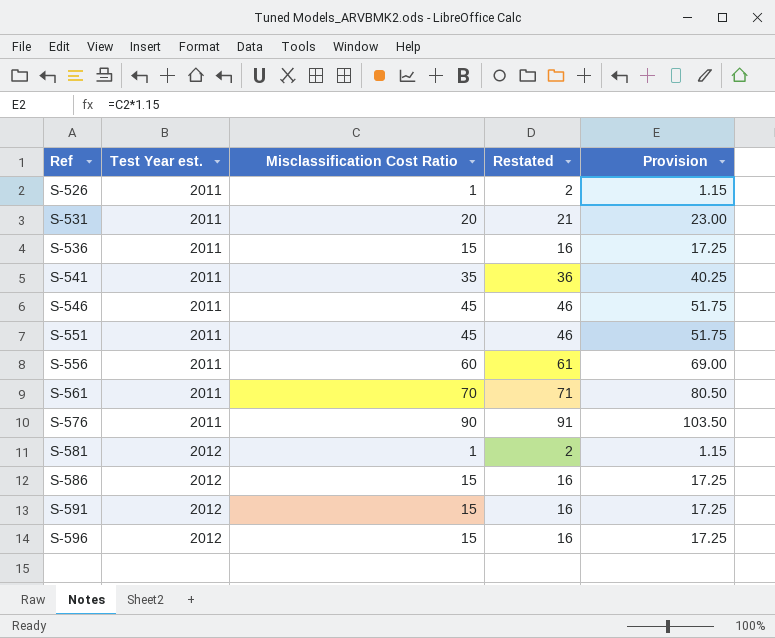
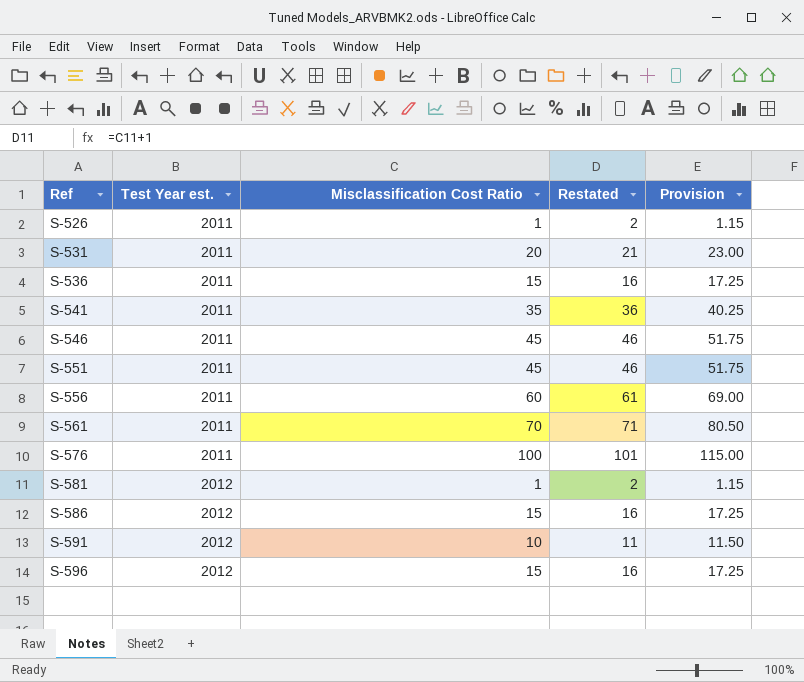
S-576 | Misclassification Cost Ratio: 90 -> 100
S-576 | Restated: 91 -> 101
S-576 | Provision: 103.50 -> 115.00
S-591 | Misclassification Cost Ratio: 15 -> 10
S-591 | Restated: 16 -> 11
S-591 | Provision: 17.25 -> 11.50

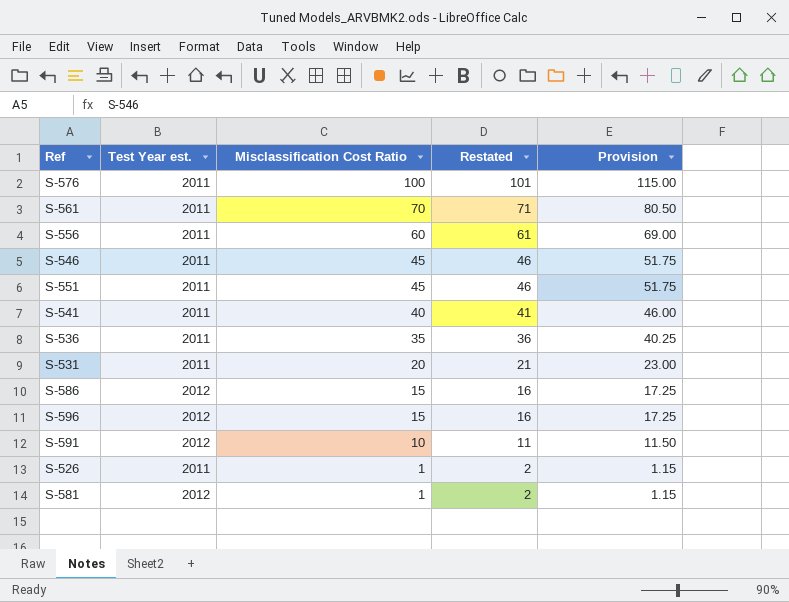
row order: Ref ascending -> Misclassification Cost Ratio descending
S-541 | Misclassification Cost Ratio: 35 -> 40
S-541 | Restated: 36 -> 41
S-541 | Provision: 40.25 -> 46.00
S-536 | Misclassification Cost Ratio: 15 -> 35
S-536 | Restated: 16 -> 36
S-536 | Provision: 17.25 -> 40.25

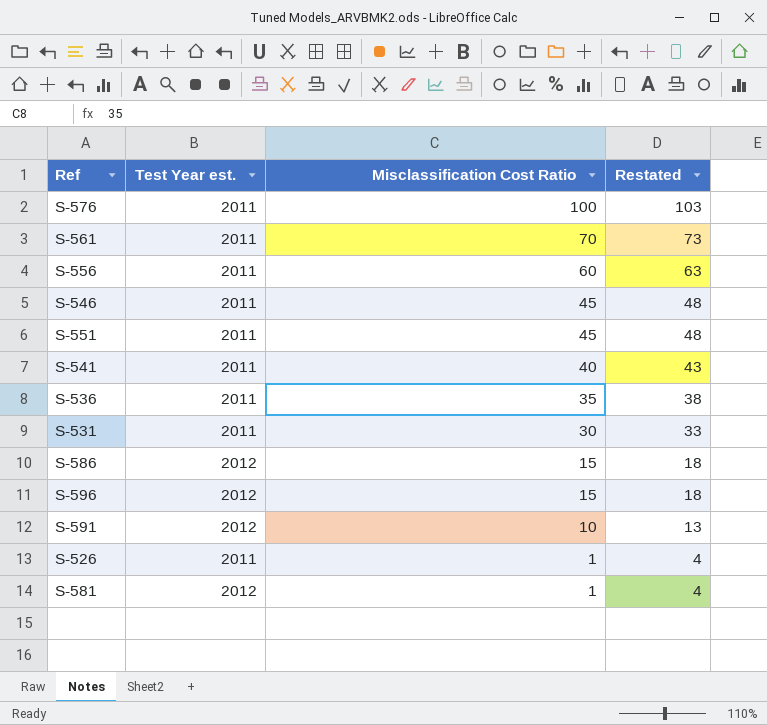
column Provision | formula: [Misclassification Cost Ratio] * 1.15 -> none
column Restated | formula: [Misclassification Cost Ratio] + 1 -> [Misclassification Cost Ratio] + 3
S-531 | Misclassification Cost Ratio: 20 -> 30

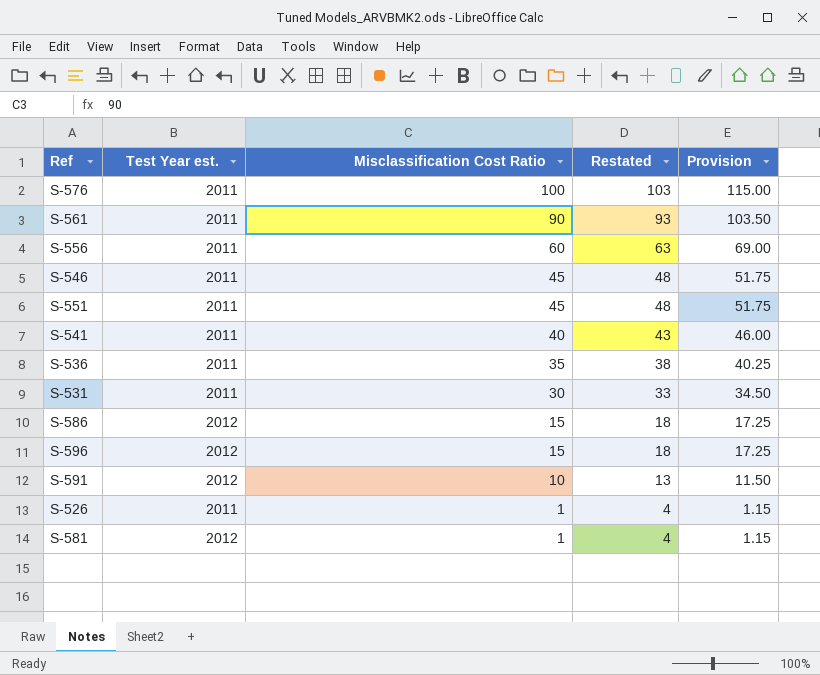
column Provision | formula: none -> [Misclassification Cost Ratio] * 1.15
S-561 | Misclassification Cost Ratio: 70 -> 90
S-561 | Restated: 73 -> 93

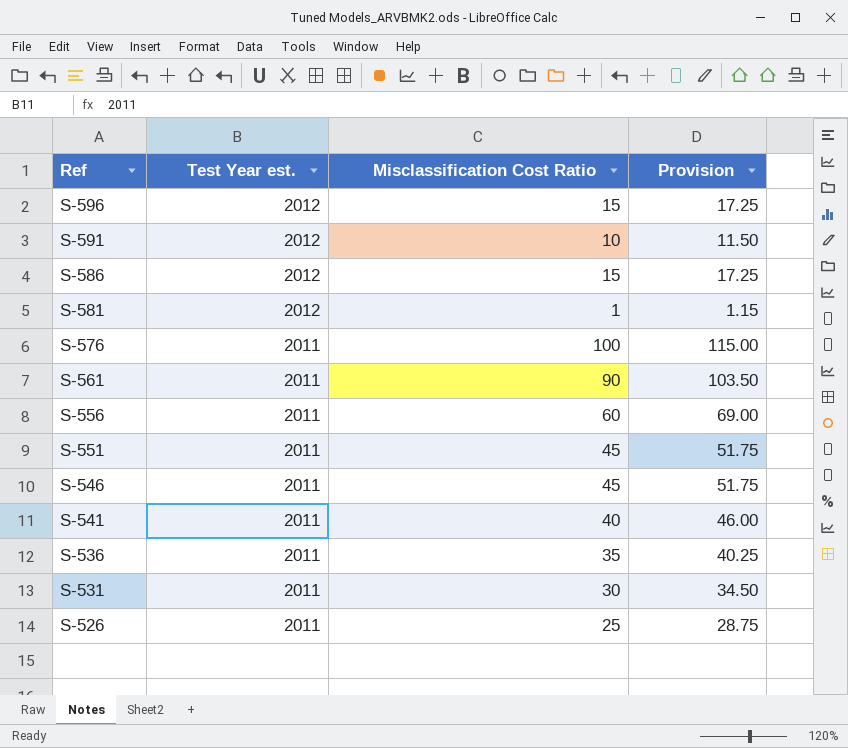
row order: Misclassification Cost Ratio descending -> Ref descending
column Restated | formula: [Misclassification Cost Ratio] + 3 -> none
S-526 | Misclassification Cost Ratio: 1 -> 25
S-526 | Provision: 1.15 -> 28.75

